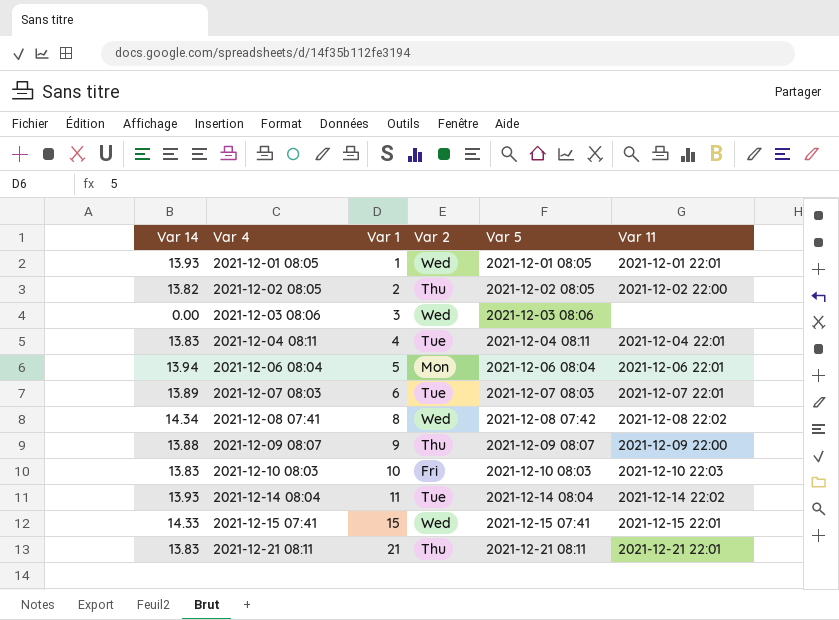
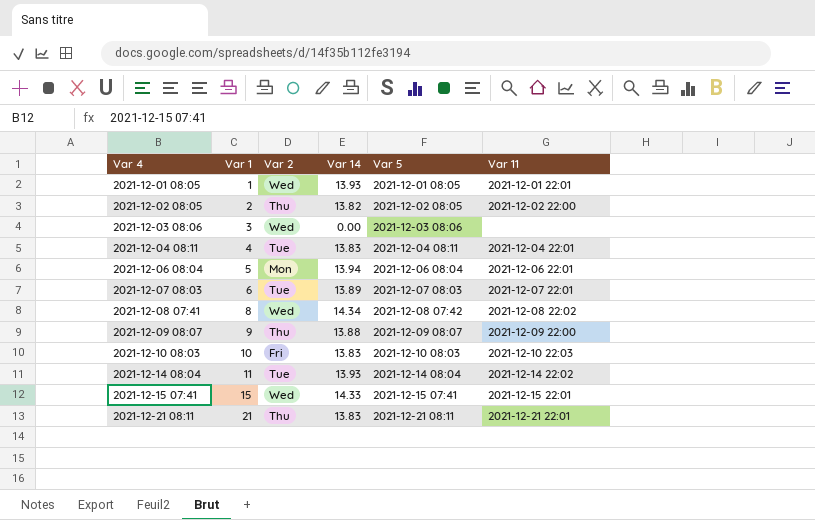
column Var 14 | position: 1 -> 4

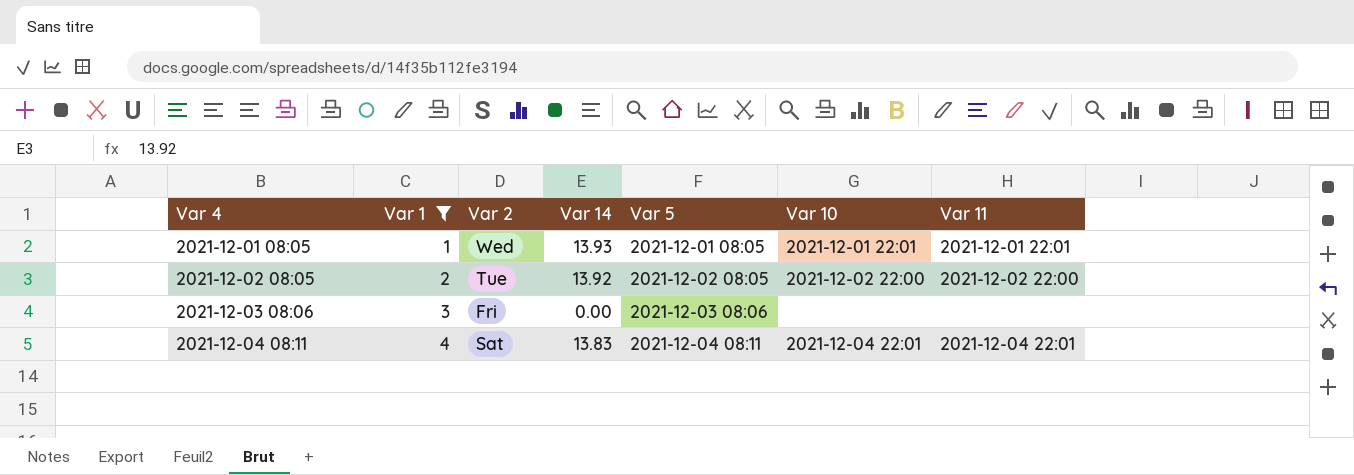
filter: none -> Var 1 <= 4
column Var 10 | position: none -> 6
2021-12-02 08:05 | Var 2: Thu -> Tue
2021-12-02 08:05 | Var 14: 13.82 -> 13.92
2021-12-03 08:06 | Var 2: Wed -> Fri
2021-12-04 08:11 | Var 2: Tue -> Sat

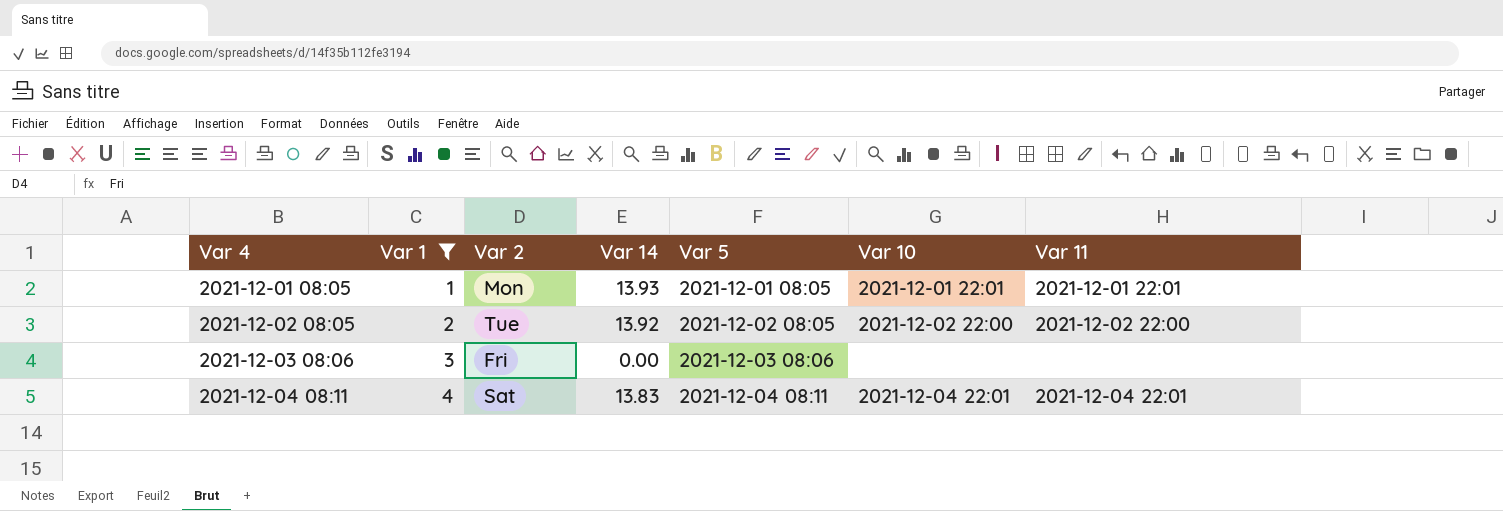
2021-12-01 08:05 | Var 2: Wed -> Mon

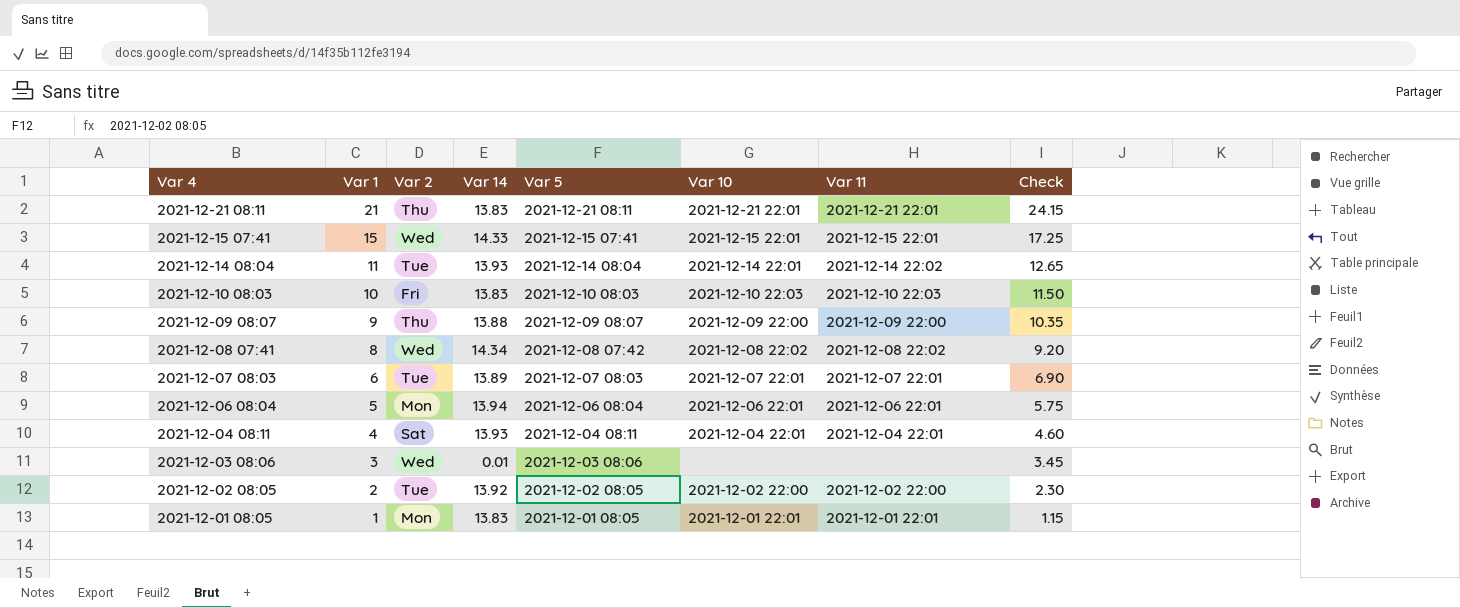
filter: Var 1 <= 4 -> none
row order: Var 4 ascending -> Var 4 descending
column Check | formula: none -> [Var 1] * 1.15
2021-12-04 08:11 | Var 14: 13.83 -> 13.93
2021-12-03 08:06 | Var 2: Fri -> Wed
2021-12-03 08:06 | Var 14: 0.00 -> 0.01
2021-12-01 08:05 | Var 14: 13.93 -> 13.83

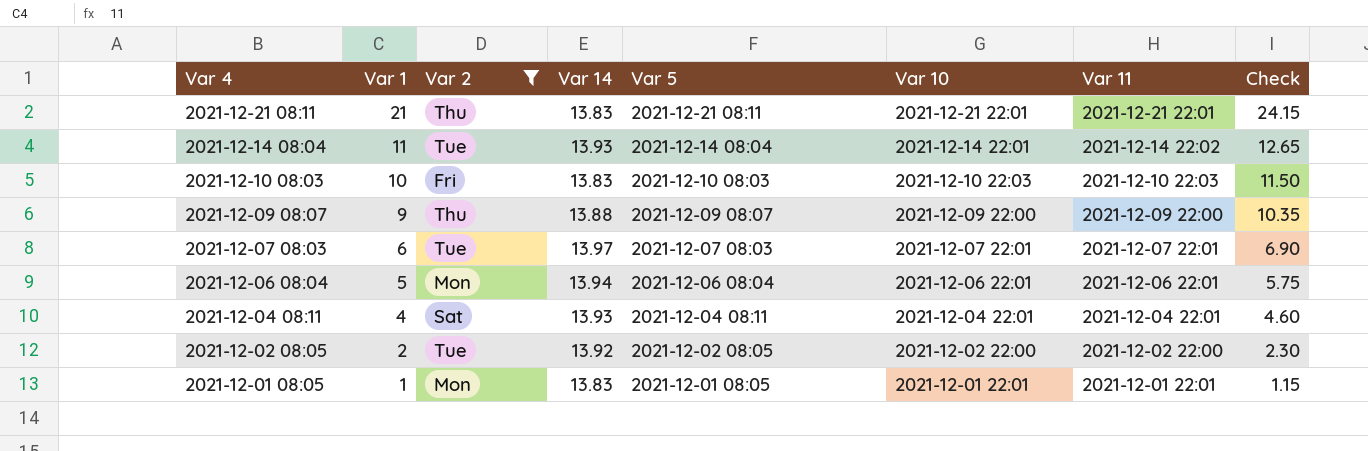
filter: none -> Var 2 != Wed
2021-12-07 08:03 | Var 14: 13.89 -> 13.97

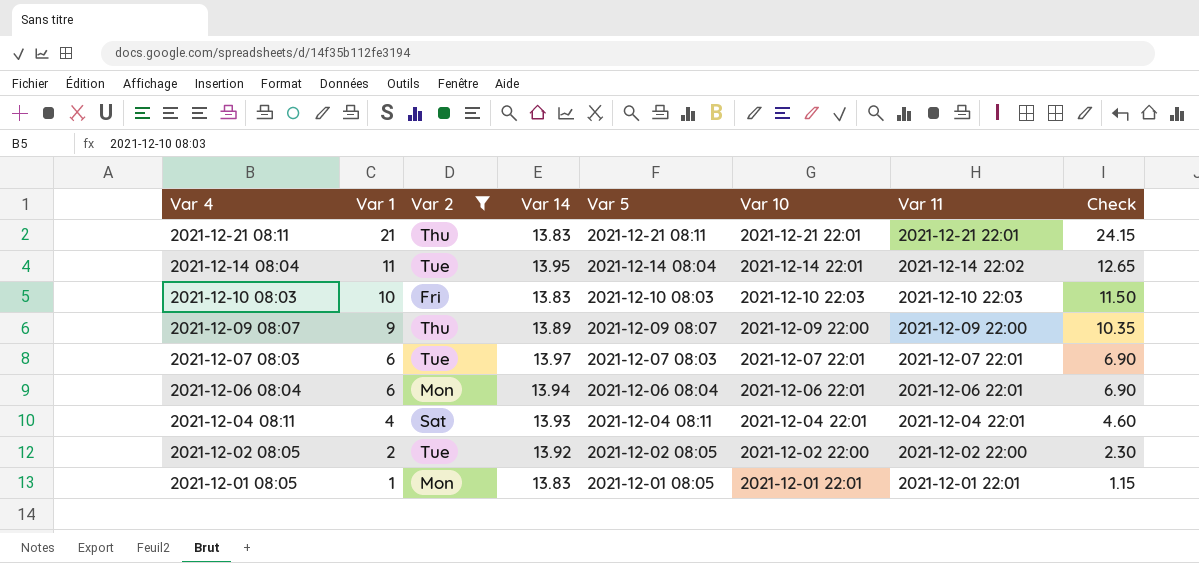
2021-12-14 08:04 | Var 14: 13.93 -> 13.95
2021-12-09 08:07 | Var 14: 13.88 -> 13.89
2021-12-06 08:04 | Var 1: 5 -> 6
2021-12-06 08:04 | Check: 5.75 -> 6.90

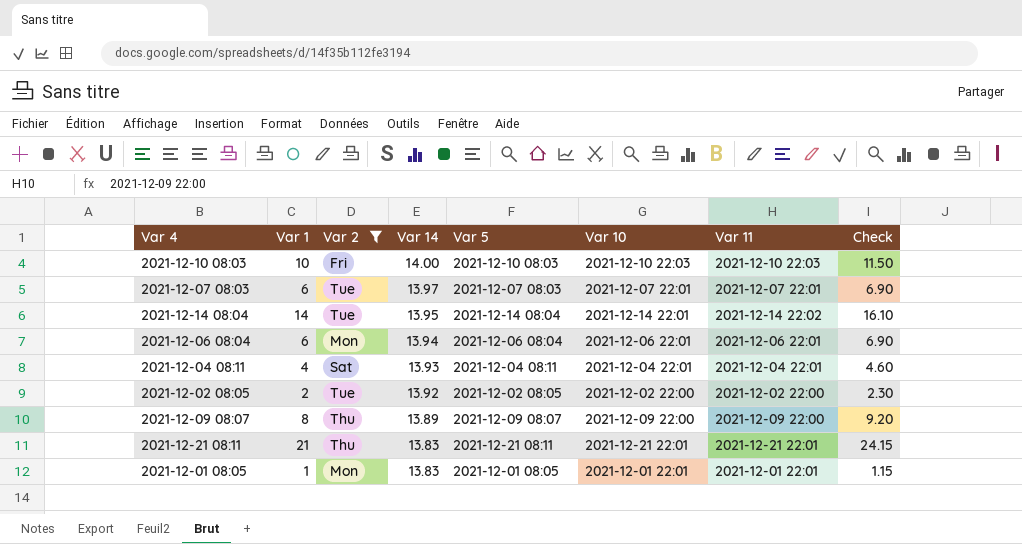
row order: Var 4 descending -> Var 14 descending
2021-12-10 08:03 | Var 14: 13.83 -> 14.00
2021-12-14 08:04 | Var 1: 11 -> 14
2021-12-14 08:04 | Check: 12.65 -> 16.10
2021-12-09 08:07 | Var 1: 9 -> 8
2021-12-09 08:07 | Check: 10.35 -> 9.20

